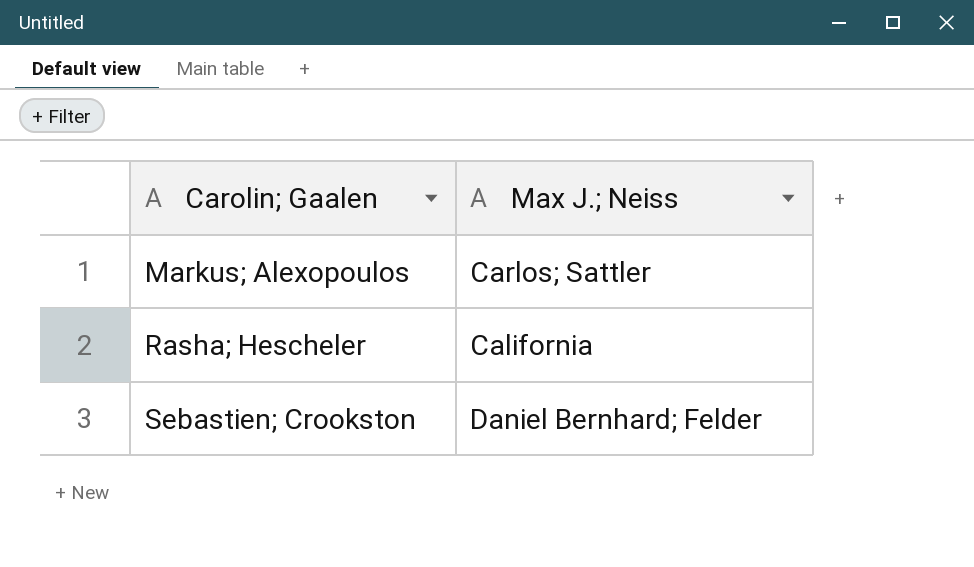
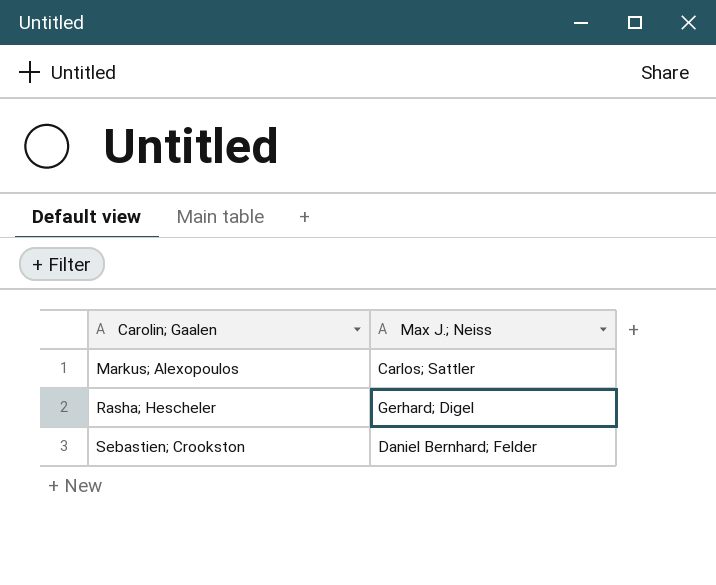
Rasha; Hescheler | Max J.; Neiss: California -> Gerhard; Digel

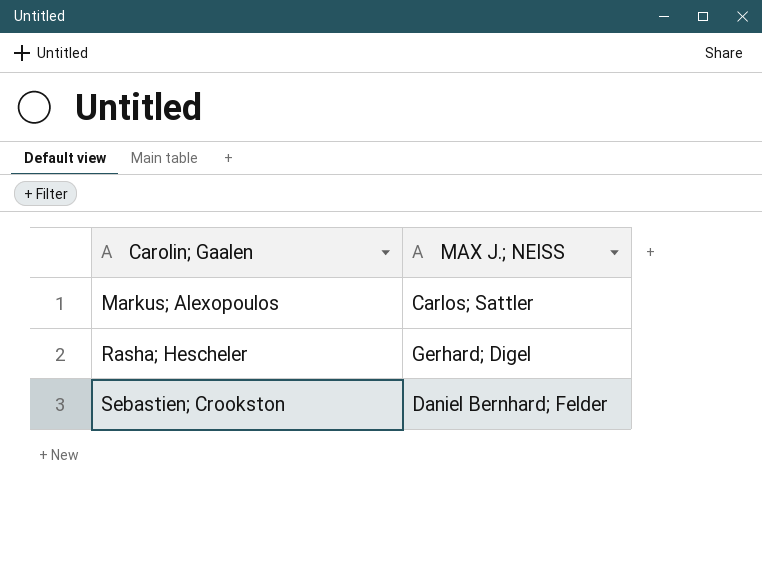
column name: Max J.; Neiss -> MAX J.; NEISS

